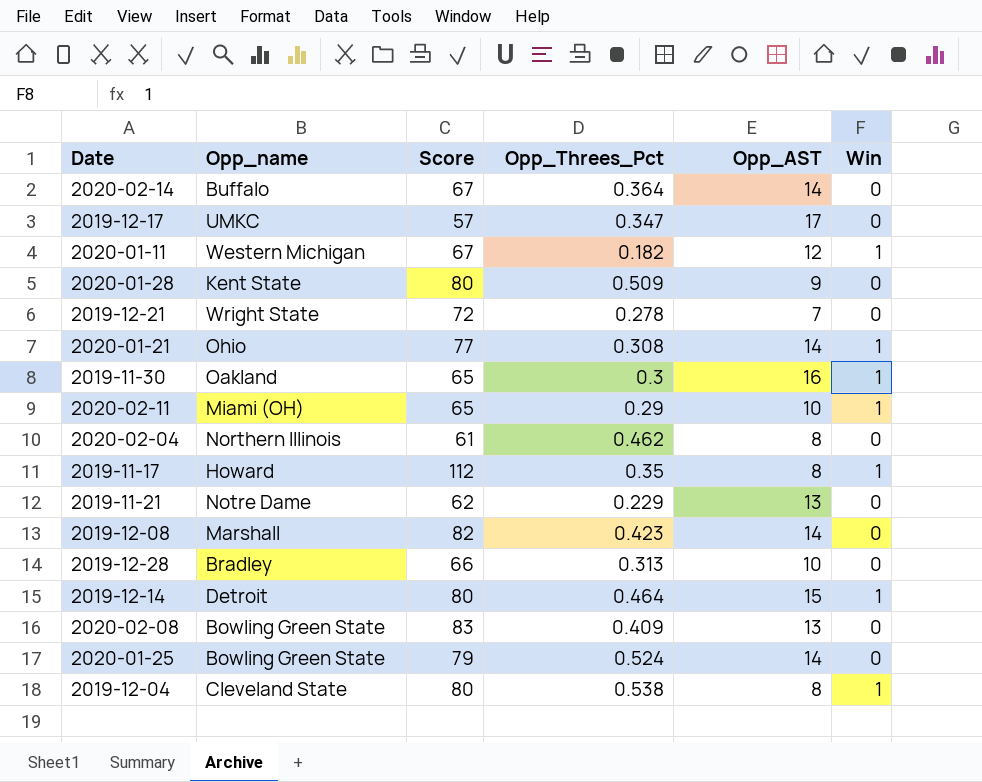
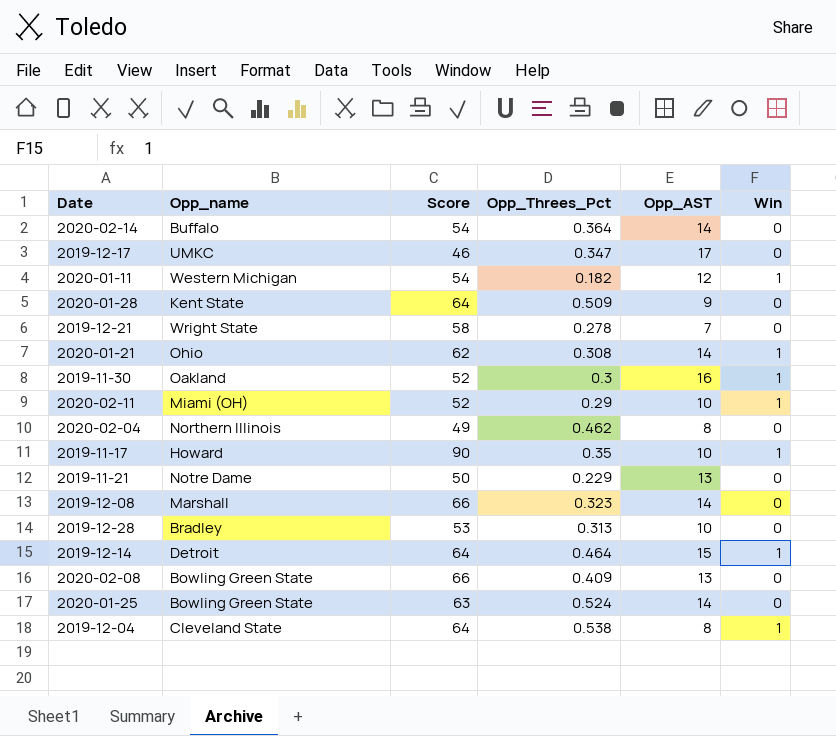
2020-02-14 | Score: 67 -> 54
2019-12-17 | Score: 57 -> 46
2020-01-11 | Score: 67 -> 54
2020-01-28 | Score: 80 -> 64
2019-12-21 | Score: 72 -> 58
2020-01-21 | Score: 77 -> 62
2019-11-30 | Score: 65 -> 52
2020-02-11 | Score: 65 -> 52
2020-02-04 | Score: 61 -> 49
2019-11-17 | Score: 112 -> 90
2019-11-17 | Opp_AST: 8 -> 10
2019-11-21 | Score: 62 -> 50
2019-12-08 | Score: 82 -> 66
2019-12-08 | Opp_Threes_Pct: 0.423 -> 0.323
2019-12-28 | Score: 66 -> 53
2019-12-14 | Score: 80 -> 64
2020-02-08 | Score: 83 -> 66
2020-01-25 | Score: 79 -> 63
2019-12-04 | Score: 80 -> 64

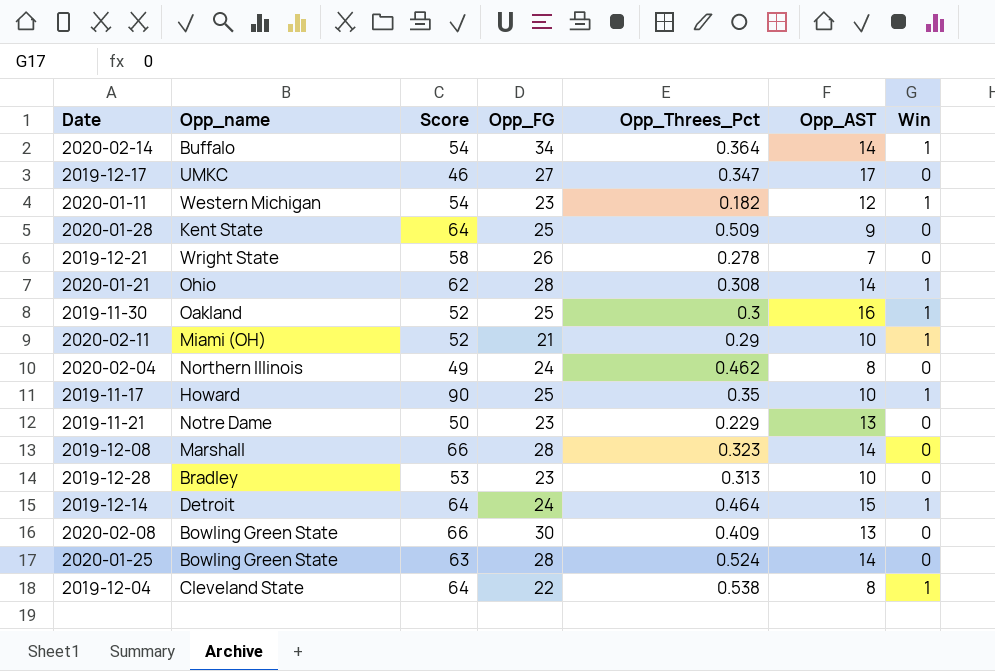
column Opp_FG | position: none -> 4
2020-02-14 | Win: 0 -> 1

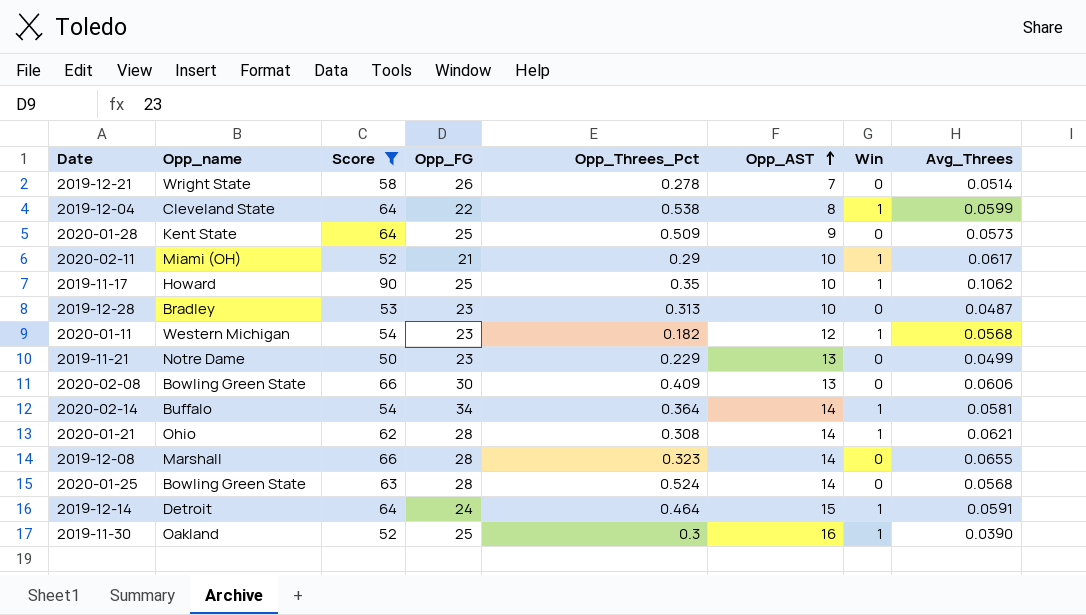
filter: none -> Score >= 50
row order: none -> Opp_AST ascending
column Avg_Threes | position: none -> 8

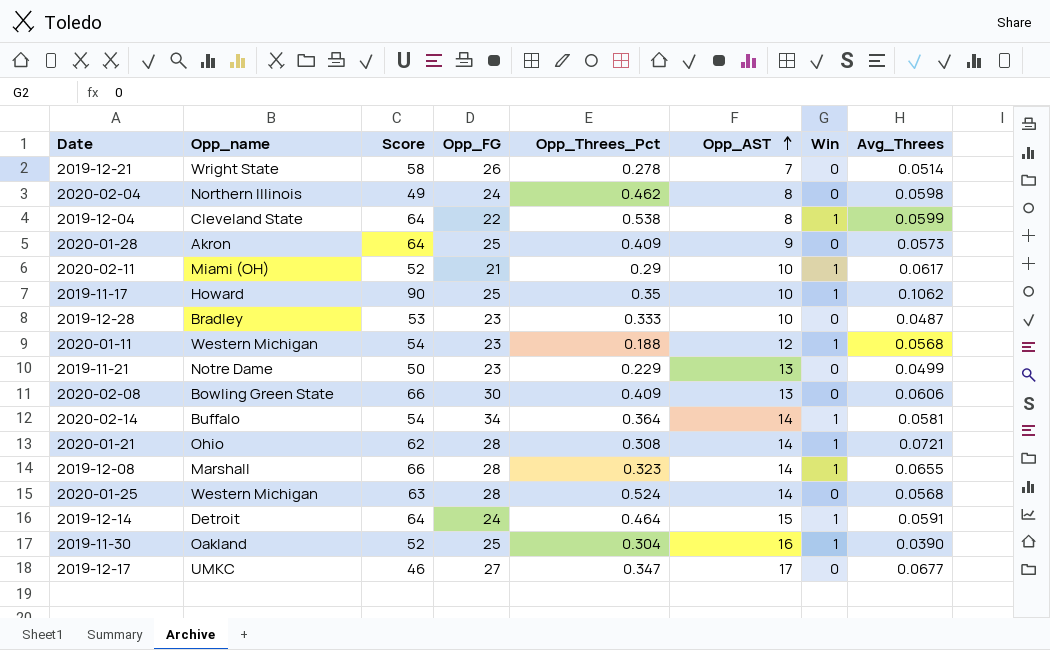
filter: Score >= 50 -> none
2020-01-28 | Opp_name: Kent State -> Akron
2020-01-28 | Opp_Threes_Pct: 0.509 -> 0.409
2019-12-28 | Opp_Threes_Pct: 0.313 -> 0.333
2020-01-11 | Opp_Threes_Pct: 0.182 -> 0.188
2020-01-21 | Avg_Threes: 0.0621 -> 0.0721
2019-12-08 | Win: 0 -> 1
2020-01-25 | Opp_name: Bowling Green State -> Western Michigan
2019-11-30 | Opp_Threes_Pct: 0.3 -> 0.304

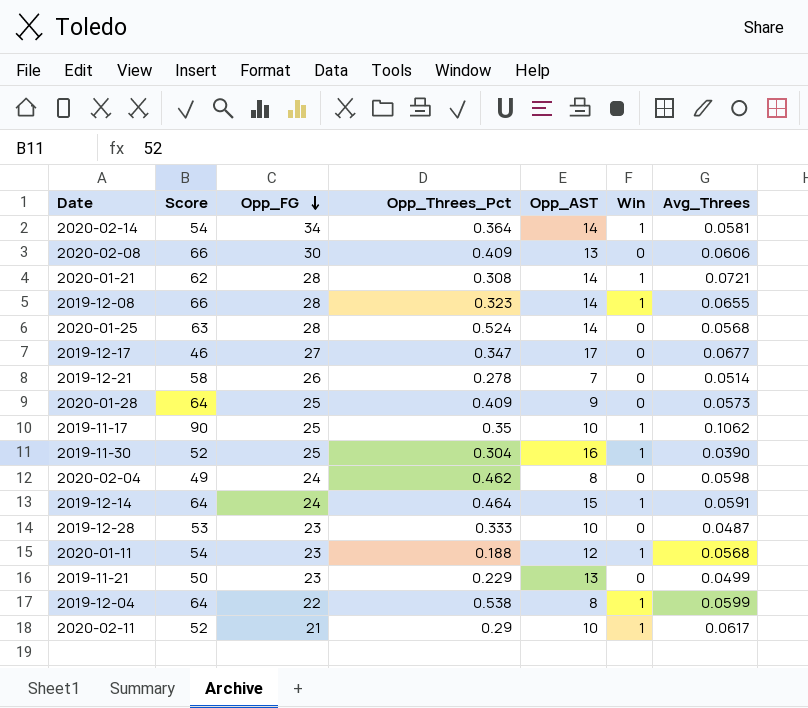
row order: Opp_AST ascending -> Opp_FG descending
column Opp_name | position: 2 -> none

